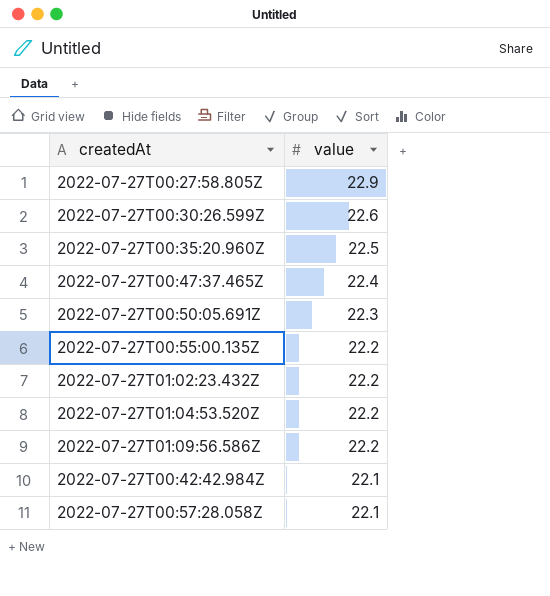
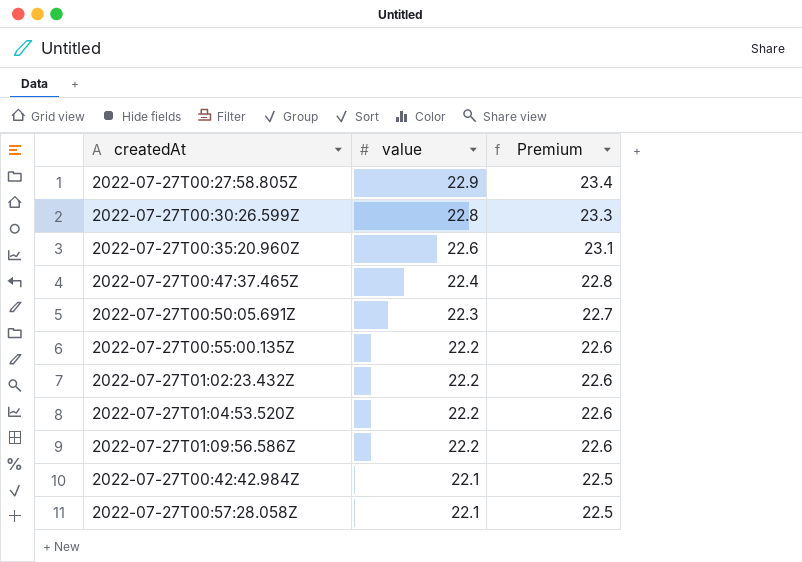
column Premium | formula: none -> [value] * 1.02
2022-07-27T00:30:26.599Z | value: 22.6 -> 22.8
2022-07-27T00:35:20.960Z | value: 22.5 -> 22.6

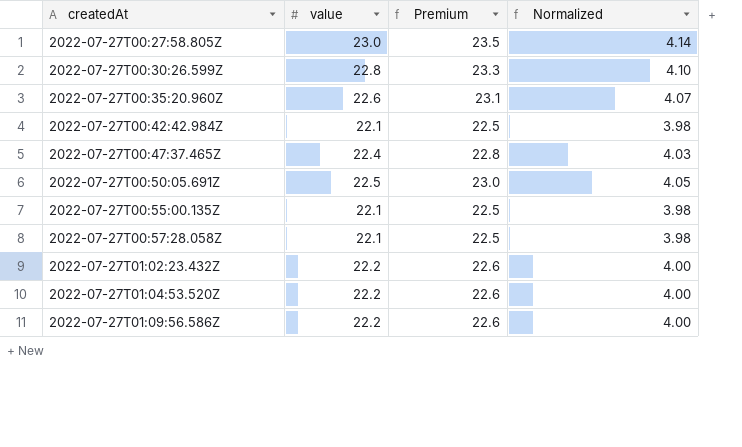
row order: value descending -> createdAt ascending
column Normalized | formula: none -> [value] * 0.18
2022-07-27T00:27:58.805Z | value: 22.9 -> 23.0
2022-07-27T00:27:58.805Z | Premium: 23.4 -> 23.5
2022-07-27T00:50:05.691Z | value: 22.3 -> 22.5
2022-07-27T00:50:05.691Z | Premium: 22.7 -> 23.0
2022-07-27T00:55:00.135Z | value: 22.2 -> 22.1
2022-07-27T00:55:00.135Z | Premium: 22.6 -> 22.5

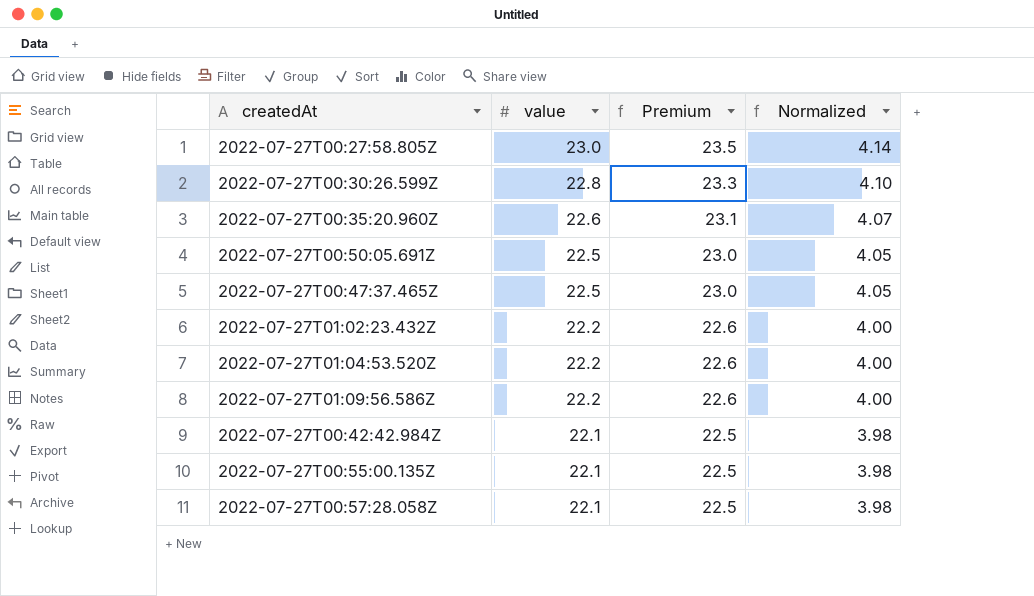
row order: createdAt ascending -> value descending
2022-07-27T00:47:37.465Z | value: 22.4 -> 22.5
2022-07-27T00:47:37.465Z | Premium: 22.8 -> 23.0
2022-07-27T00:47:37.465Z | Normalized: 4.03 -> 4.05

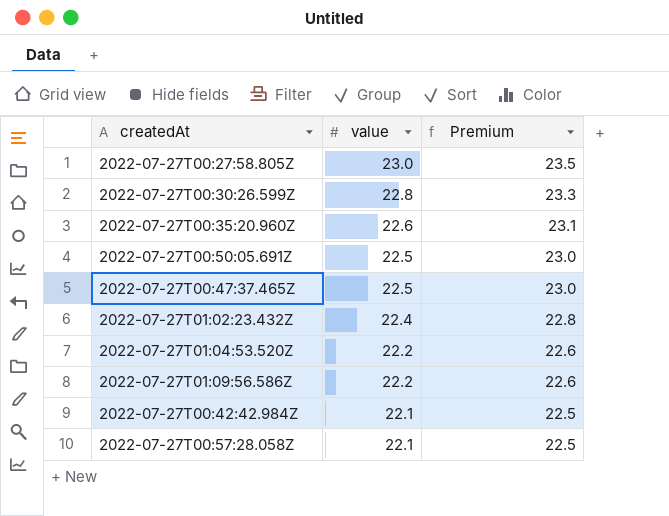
column Normalized | formula: [value] * 0.18 -> none
row 2022-07-27T00:55:00.135Z: 22.1 | 22.5 | 3.98 -> none
2022-07-27T01:02:23.432Z | value: 22.2 -> 22.4
2022-07-27T01:02:23.432Z | Premium: 22.6 -> 22.8

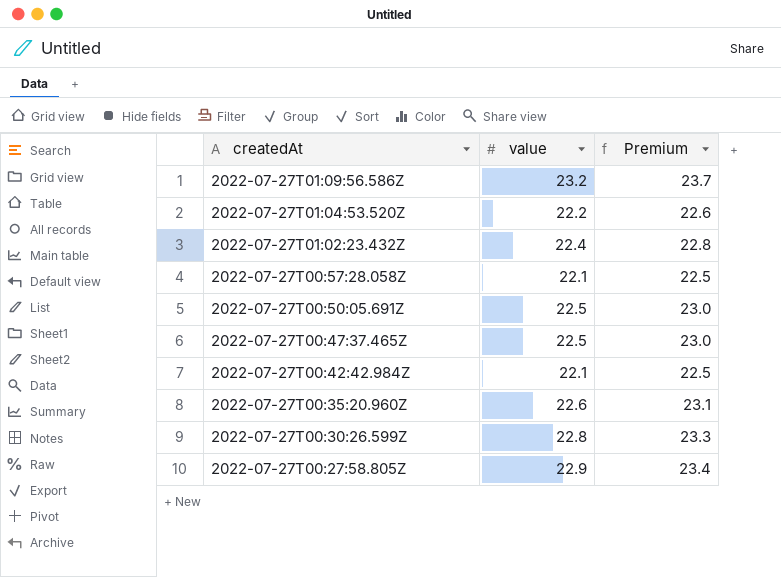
row order: value descending -> createdAt descending
2022-07-27T01:09:56.586Z | value: 22.2 -> 23.2
2022-07-27T01:09:56.586Z | Premium: 22.6 -> 23.7
2022-07-27T00:27:58.805Z | value: 23.0 -> 22.9
2022-07-27T00:27:58.805Z | Premium: 23.5 -> 23.4

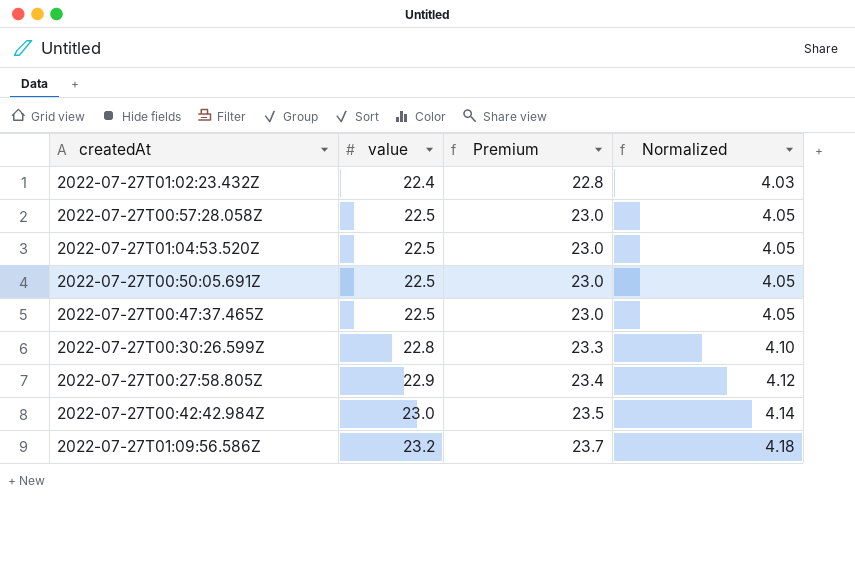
row order: createdAt descending -> value ascending
column Normalized | formula: none -> [value] * 0.18
row 2022-07-27T00:35:20.960Z: 22.6 | 23.1 -> none
2022-07-27T00:57:28.058Z | value: 22.1 -> 22.5
2022-07-27T00:57:28.058Z | Premium: 22.5 -> 23.0
2022-07-27T01:04:53.520Z | value: 22.2 -> 22.5
2022-07-27T01:04:53.520Z | Premium: 22.6 -> 23.0
2022-07-27T00:42:42.984Z | value: 22.1 -> 23.0
2022-07-27T00:42:42.984Z | Premium: 22.5 -> 23.5

